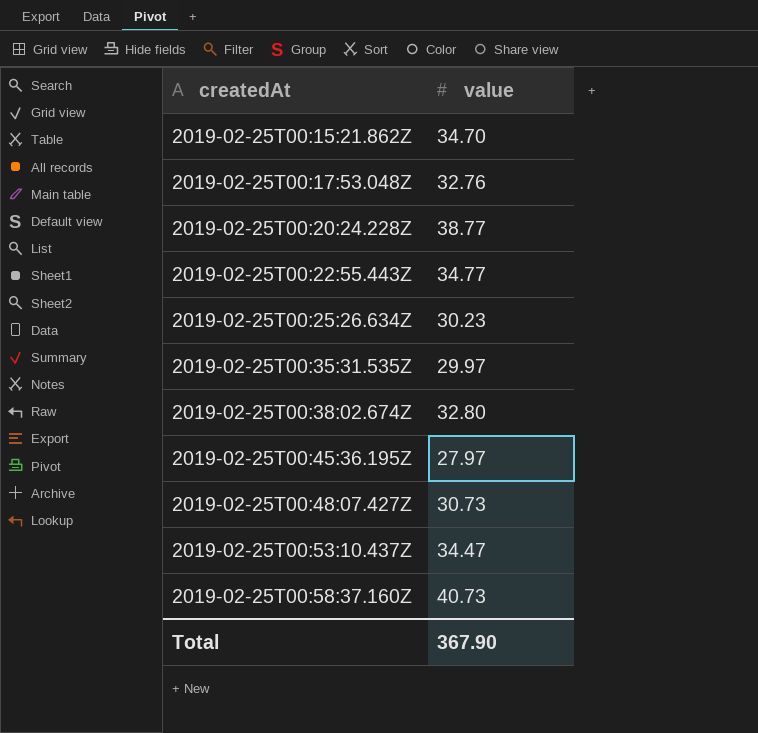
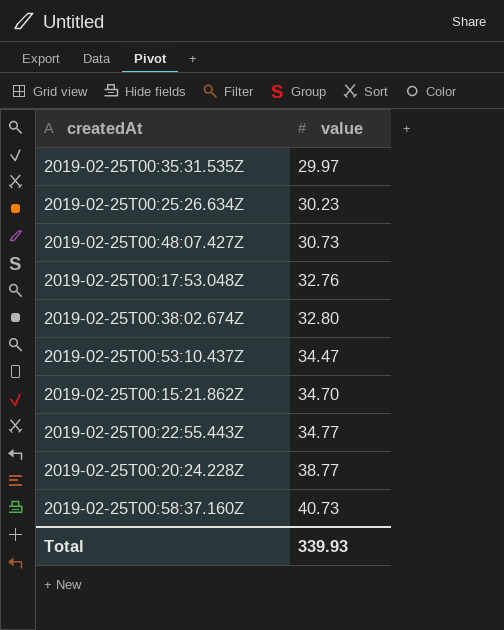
row order: createdAt ascending -> value ascending
row 2019-02-25T00:45:36.195Z: 27.97 -> none
Total | value: 367.90 -> 339.93

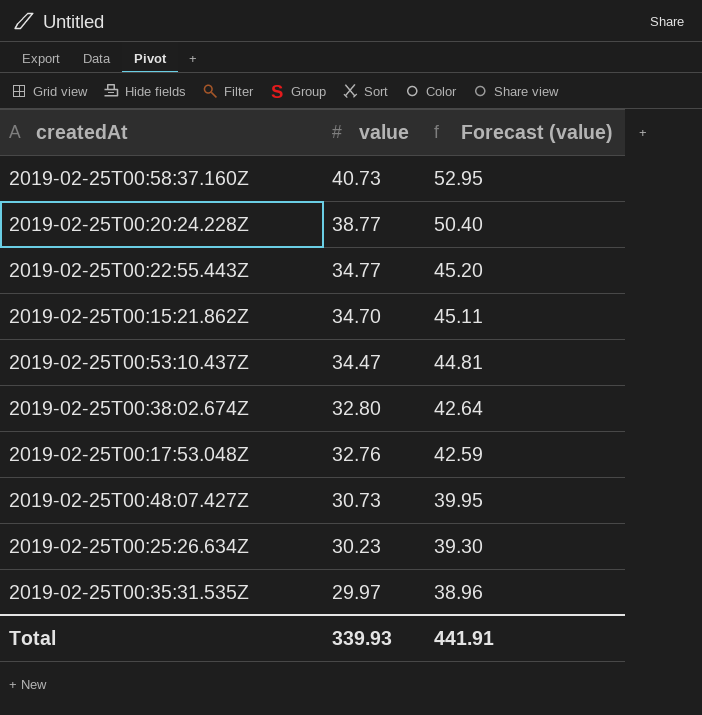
row order: value ascending -> value descending
column Forecast (value) | formula: none -> [value] * 1.3

